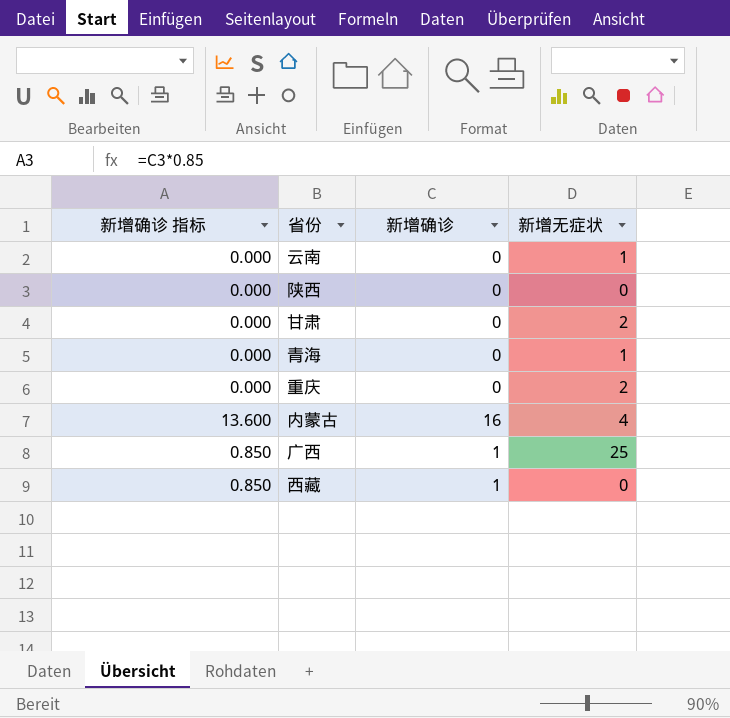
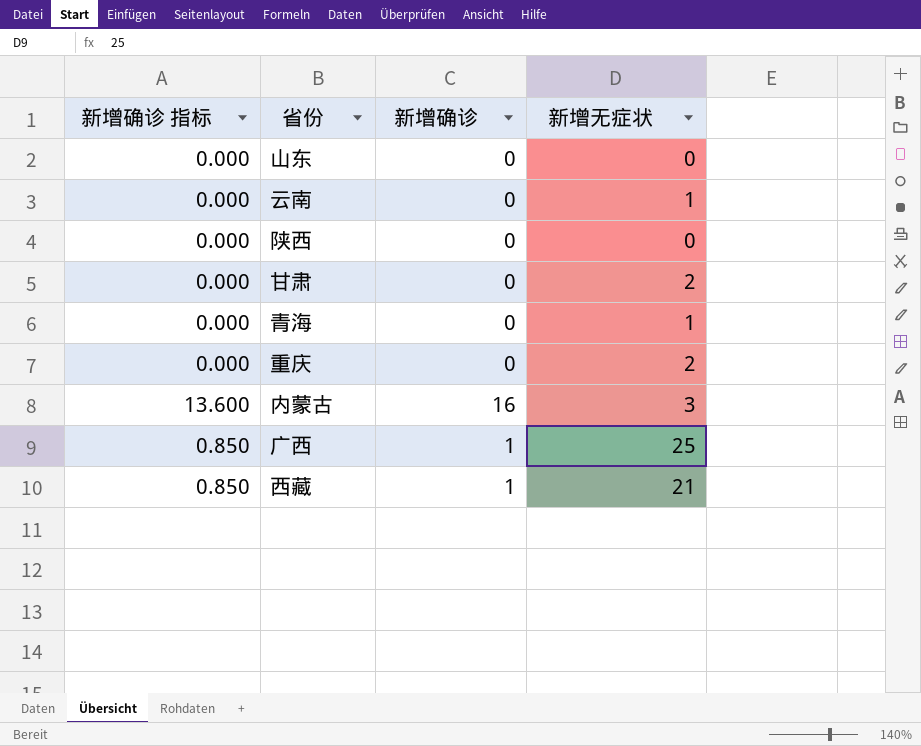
row 山东: none -> 0.000 | 0 | 0
内蒙古 | 新增无症状: 4 -> 3
西藏 | 新增无症状: 0 -> 21

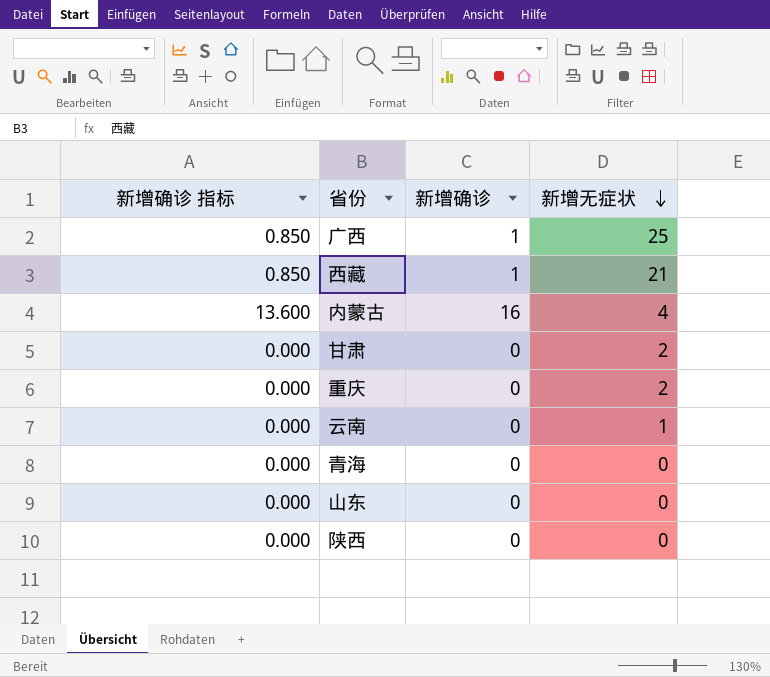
row order: none -> 新增无症状 descending
内蒙古 | 新增无症状: 3 -> 4
青海 | 新增无症状: 1 -> 0

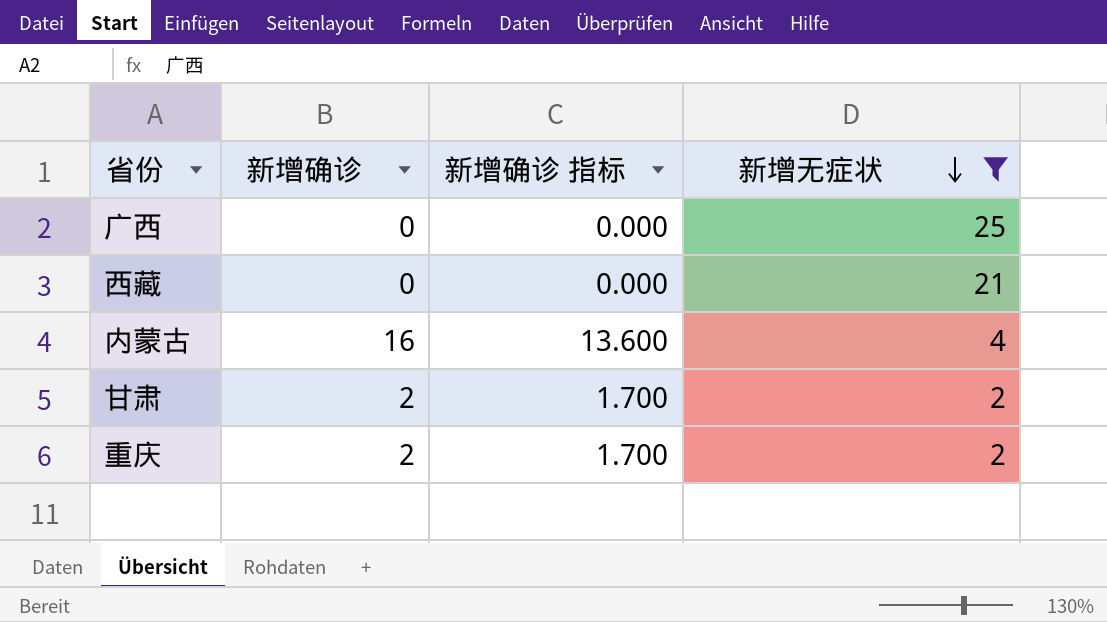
filter: none -> 新增无症状 >= 2
column 新增确诊 指标 | position: 1 -> 3
广西 | 新增确诊: 1 -> 0
广西 | 新增确诊 指标: 0.850 -> 0.000
西藏 | 新增确诊: 1 -> 0
西藏 | 新增确诊 指标: 0.850 -> 0.000
甘肃 | 新增确诊: 0 -> 2
甘肃 | 新增确诊 指标: 0.000 -> 1.700
重庆 | 新增确诊: 0 -> 2
重庆 | 新增确诊 指标: 0.000 -> 1.700

